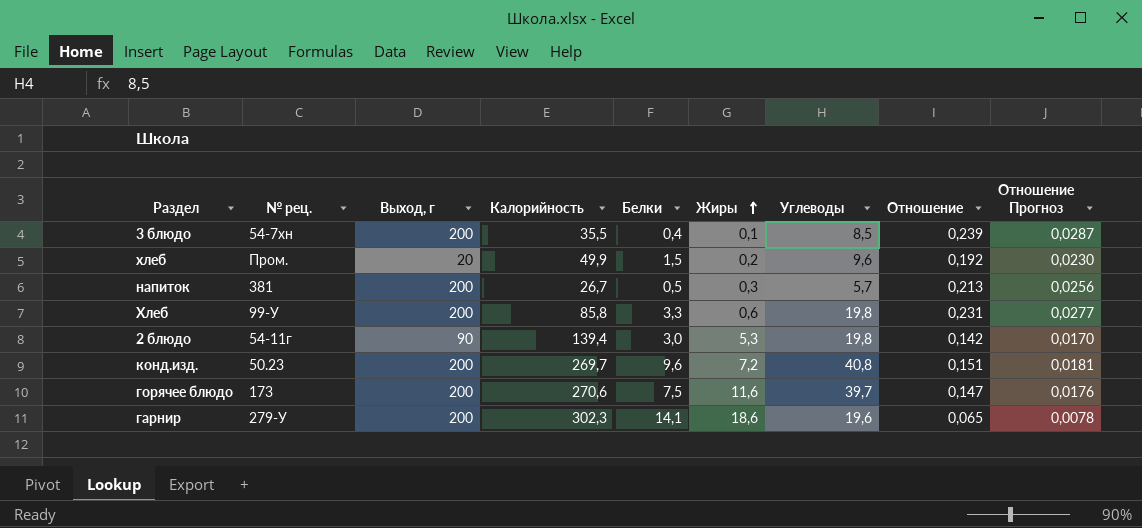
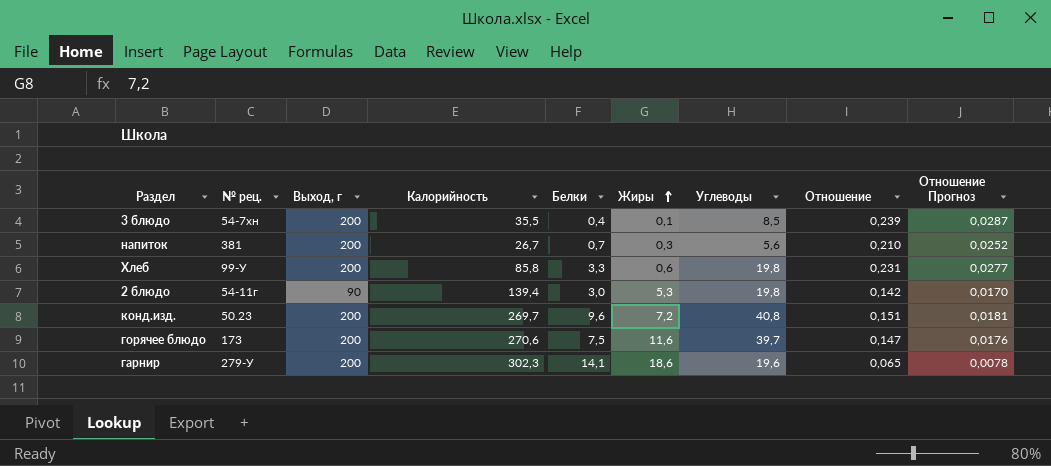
row хлеб: Пром. | 20 | 49,9 | 1,5 | 0,2 | 9,6 | 0,192 | 0,0230 -> none
напиток | Белки: 0,5 -> 0,7
напиток | Углеводы: 5,7 -> 5,6
напиток | Отношение: 0,213 -> 0,210
напиток | Отношение Прогноз: 0,0256 -> 0,0252

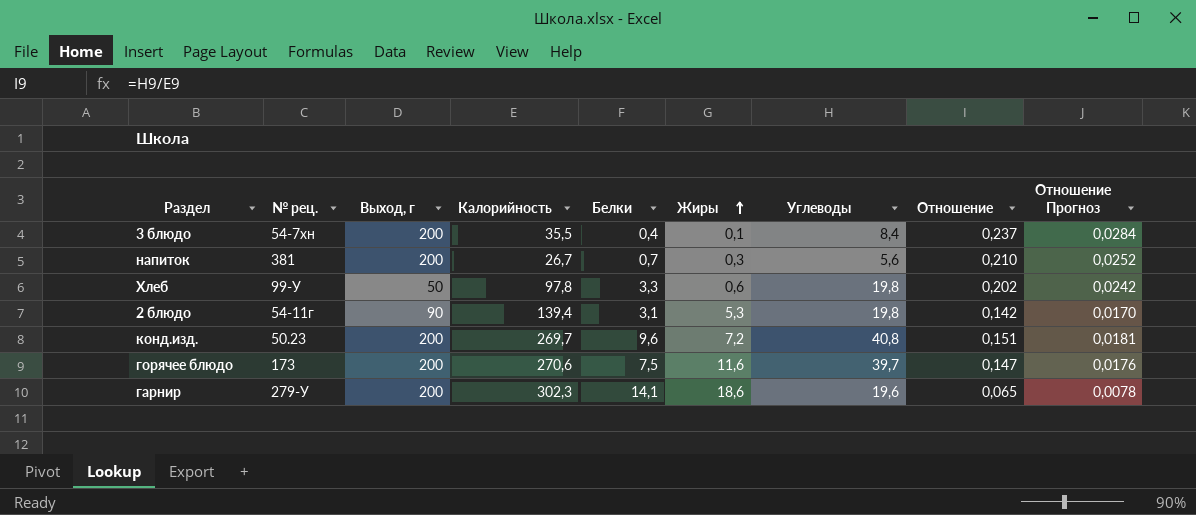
3 блюдо | Углеводы: 8,5 -> 8,4
3 блюдо | Отношение: 0,239 -> 0,237
3 блюдо | Отношение Прогноз: 0,0287 -> 0,0284
Хлеб | Выход, г: 200 -> 50
Хлеб | Калорийность: 85,8 -> 97,8
Хлеб | Отношение: 0,231 -> 0,202
Хлеб | Отношение Прогноз: 0,0277 -> 0,0242
2 блюдо | Белки: 3,0 -> 3,1

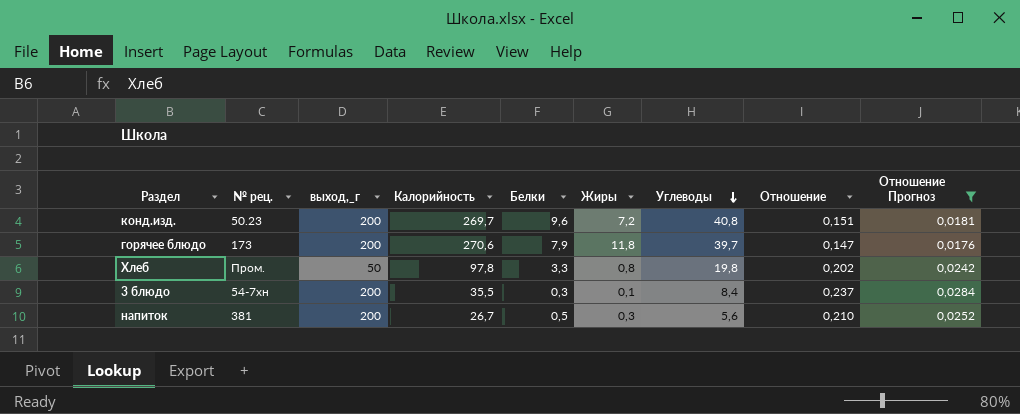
filter: none -> Отношение Прогноз >= 0,0176
row order: Жиры ascending -> Углеводы descending
column name: Выход, г -> выход,_г
горячее блюдо | Белки: 7,5 -> 7,9
горячее блюдо | Жиры: 11,6 -> 11,8
Хлеб | № рец.: 99-У -> Пром.
Хлеб | Жиры: 0,6 -> 0,8
3 блюдо | Белки: 0,4 -> 0,3
напиток | Белки: 0,7 -> 0,5

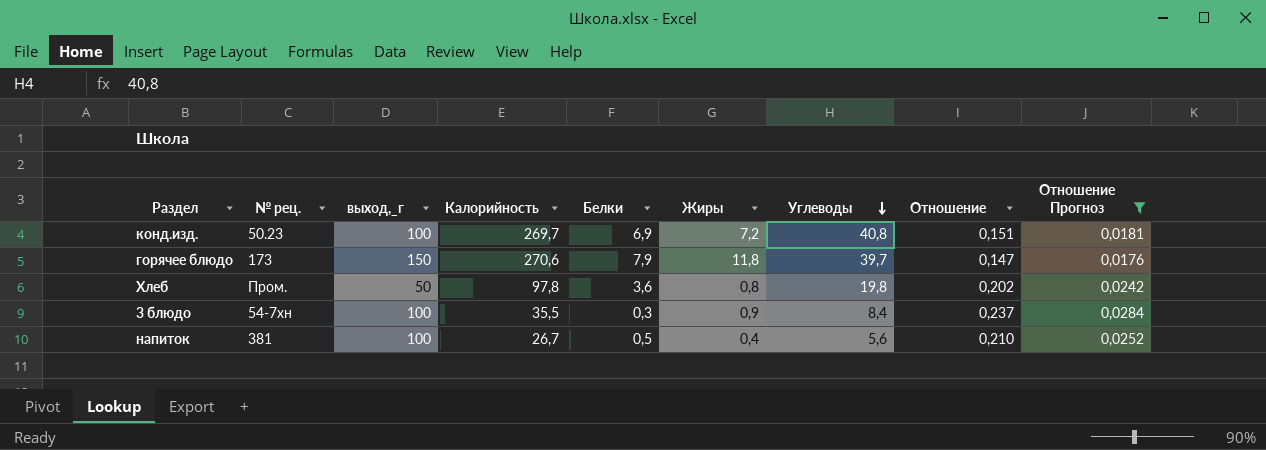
конд.изд. | выход,_г: 200 -> 100
конд.изд. | Белки: 9,6 -> 6,9
горячее блюдо | выход,_г: 200 -> 150
Хлеб | Белки: 3,3 -> 3,6
3 блюдо | выход,_г: 200 -> 100
3 блюдо | Жиры: 0,1 -> 0,9
напиток | выход,_г: 200 -> 100
напиток | Жиры: 0,3 -> 0,4

